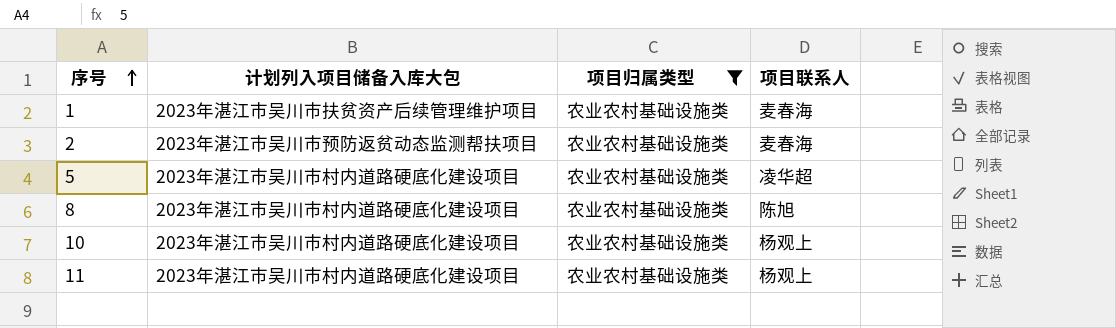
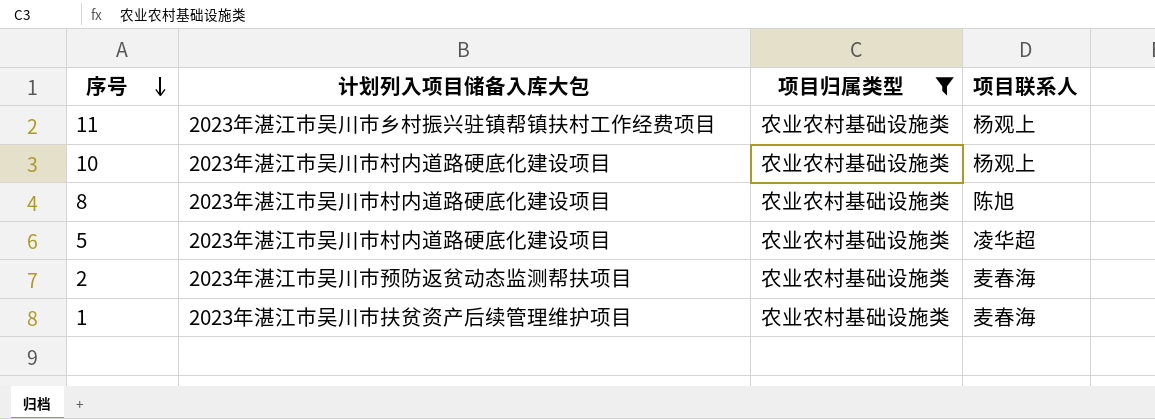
row order: 序号 ascending -> 序号 descending
11 | 计划列入项目储备入库大包: 2023年湛江市吴川市村内道路硬底化建设项目 -> 2023年湛江市吴川市乡村振兴驻镇帮镇扶村工作经费项目

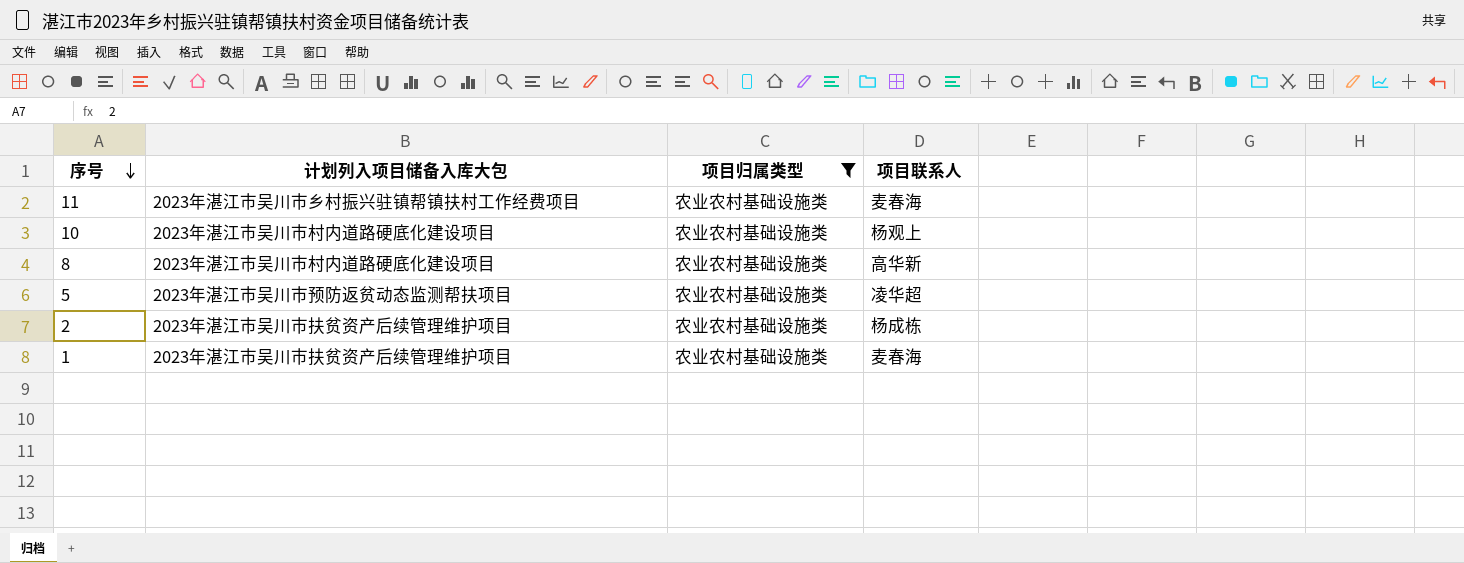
11 | 项目联系人: 杨观上 -> 麦春海
8 | 项目联系人: 陈旭 -> 高华新
5 | 计划列入项目储备入库大包: 2023年湛江市吴川市村内道路硬底化建设项目 -> 2023年湛江市吴川市预防返贫动态监测帮扶项目
2 | 计划列入项目储备入库大包: 2023年湛江市吴川市预防返贫动态监测帮扶项目 -> 2023年湛江市吴川市扶贫资产后续管理维护项目
2 | 项目联系人: 麦春海 -> 杨成栋

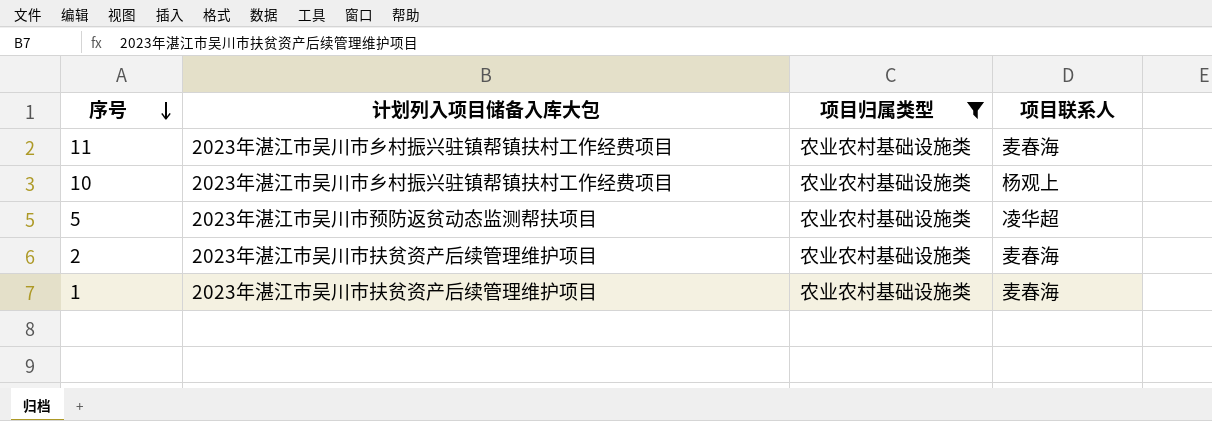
row 8: 2023年湛江市吴川市村内道路硬底化建设项目 | 农业农村基础设施类 | 高华新 -> none
10 | 计划列入项目储备入库大包: 2023年湛江市吴川市村内道路硬底化建设项目 -> 2023年湛江市吴川市乡村振兴驻镇帮镇扶村工作经费项目
2 | 项目联系人: 杨成栋 -> 麦春海

